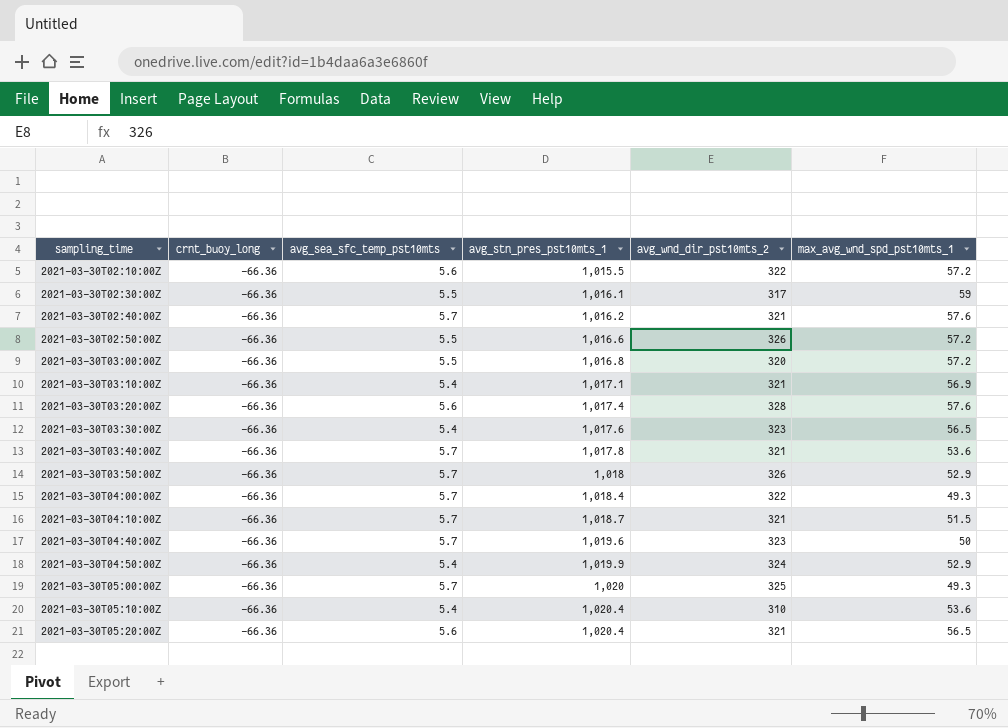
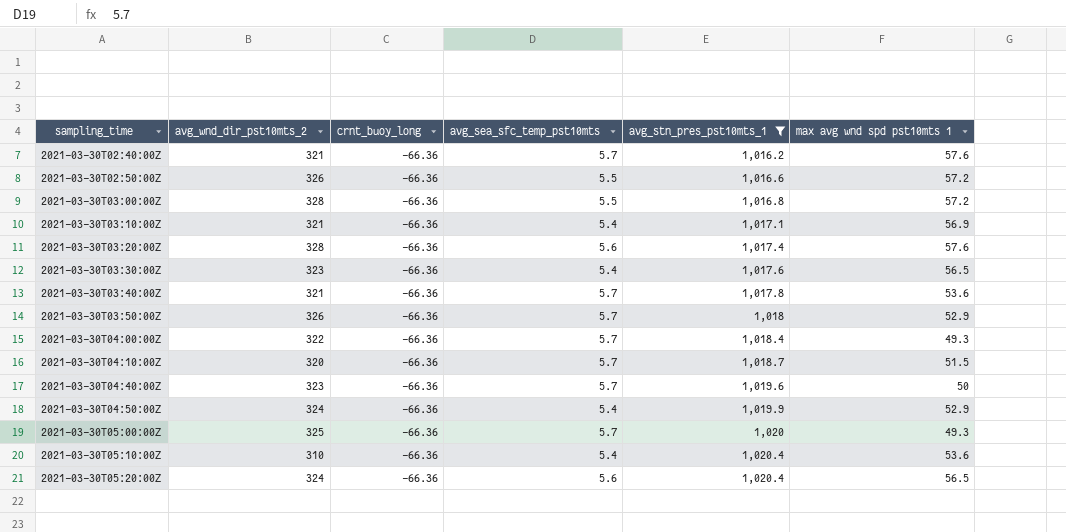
filter: none -> avg_stn_pres_pst10mts_1 >= 1,016.2
column avg_wnd_dir_pst10mts_2 | position: 5 -> 2
column name: max_avg_wnd_spd_pst10mts_1 -> max avg wnd spd pst10mts 1
2021-03-30T03:00:00Z | avg_wnd_dir_pst10mts_2: 320 -> 328
2021-03-30T04:10:00Z | avg_wnd_dir_pst10mts_2: 321 -> 320
2021-03-30T05:20:00Z | avg_wnd_dir_pst10mts_2: 321 -> 324

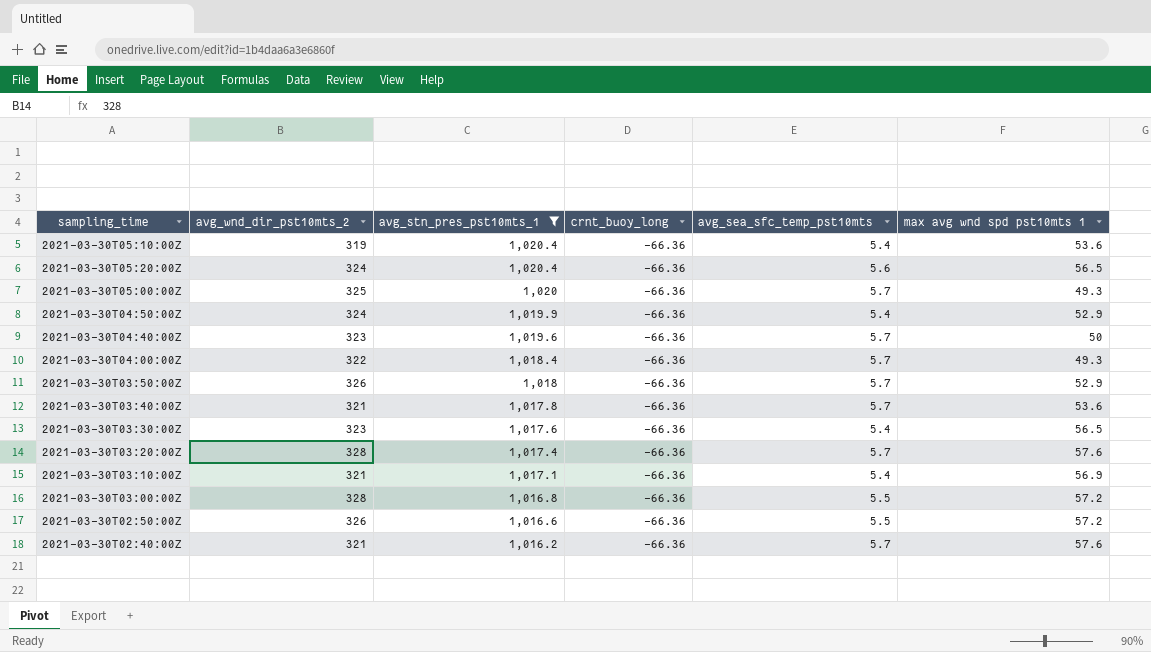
row order: sampling_time ascending -> avg_stn_pres_pst10mts_1 descending
column avg_stn_pres_pst10mts_1 | position: 5 -> 3
row 2021-03-30T04:10:00Z: 320 | -66.36 | 5.7 | 1,018.7 | 51.5 -> none
2021-03-30T05:10:00Z | avg_wnd_dir_pst10mts_2: 310 -> 319
2021-03-30T03:20:00Z | avg_sea_sfc_temp_pst10mts: 5.6 -> 5.7

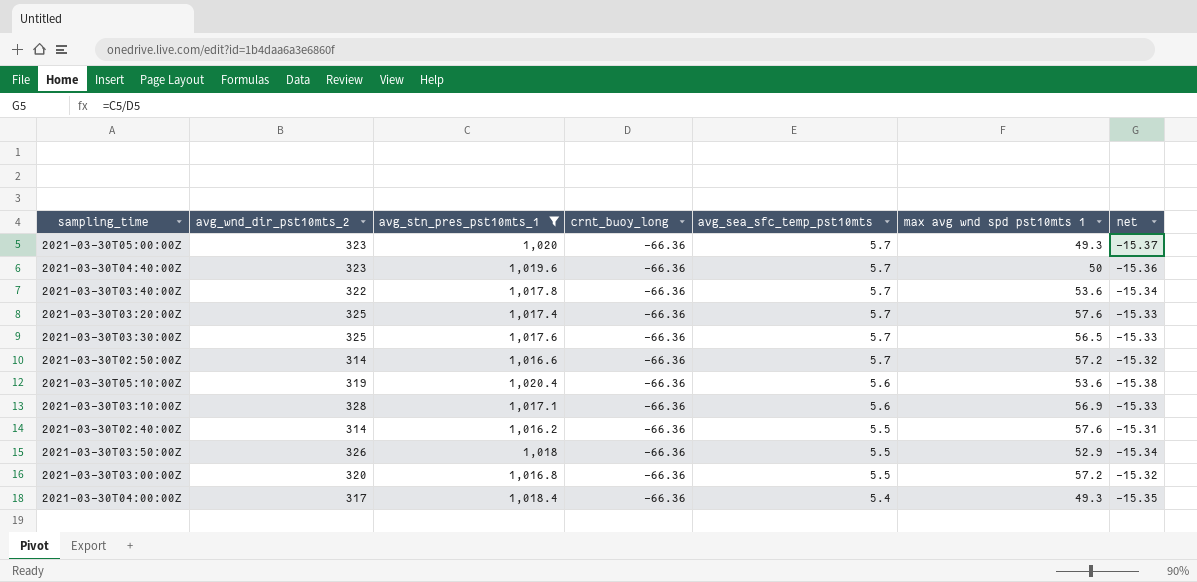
row order: avg_stn_pres_pst10mts_1 descending -> avg_sea_sfc_temp_pst10mts descending
column net | formula: none -> [avg_stn_pres_pst10mts_1] / [crnt_buoy_long]
row 2021-03-30T05:20:00Z: 324 | 1,020.4 | -66.36 | 5.6 | 56.5 -> none
row 2021-03-30T04:50:00Z: 324 | 1,019.9 | -66.36 | 5.4 | 52.9 -> none
2021-03-30T05:00:00Z | avg_wnd_dir_pst10mts_2: 325 -> 323
2021-03-30T03:40:00Z | avg_wnd_dir_pst10mts_2: 321 -> 322
2021-03-30T03:20:00Z | avg_wnd_dir_pst10mts_2: 328 -> 325
2021-03-30T03:30:00Z | avg_wnd_dir_pst10mts_2: 323 -> 325
2021-03-30T03:30:00Z | avg_sea_sfc_temp_pst10mts: 5.4 -> 5.7
2021-03-30T02:50:00Z | avg_wnd_dir_pst10mts_2: 326 -> 314
2021-03-30T02:50:00Z | avg_sea_sfc_temp_pst10mts: 5.5 -> 5.7
2021-03-30T05:10:00Z | avg_sea_sfc_temp_pst10mts: 5.4 -> 5.6
2021-03-30T03:10:00Z | avg_wnd_dir_pst10mts_2: 321 -> 328
2021-03-30T03:10:00Z | avg_sea_sfc_temp_pst10mts: 5.4 -> 5.6
2021-03-30T02:40:00Z | avg_wnd_dir_pst10mts_2: 321 -> 314
2021-03-30T02:40:00Z | avg_sea_sfc_temp_pst10mts: 5.7 -> 5.5
2021-03-30T03:50:00Z | avg_sea_sfc_temp_pst10mts: 5.7 -> 5.5
2021-03-30T03:00:00Z | avg_wnd_dir_pst10mts_2: 328 -> 320
2021-03-30T04:00:00Z | avg_wnd_dir_pst10mts_2: 322 -> 317
2021-03-30T04:00:00Z | avg_sea_sfc_temp_pst10mts: 5.7 -> 5.4

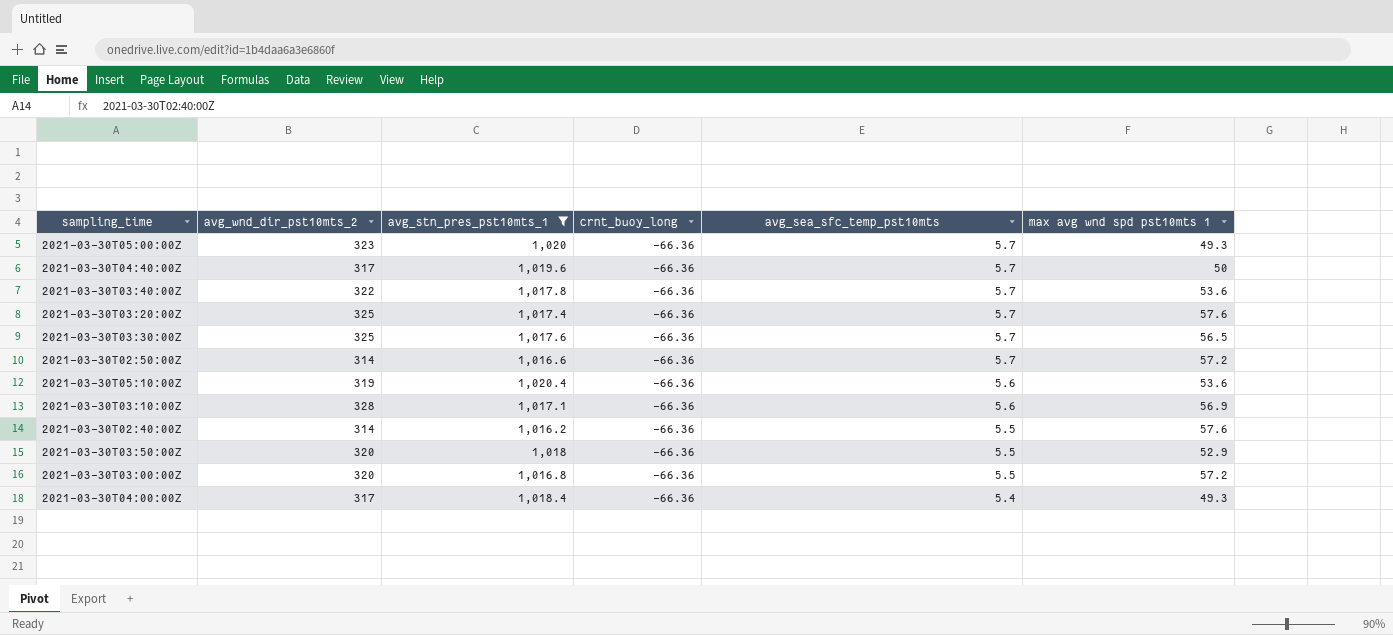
column net | formula: [avg_stn_pres_pst10mts_1] / [crnt_buoy_long] -> none
2021-03-30T04:40:00Z | avg_wnd_dir_pst10mts_2: 323 -> 317
2021-03-30T03:50:00Z | avg_wnd_dir_pst10mts_2: 326 -> 320

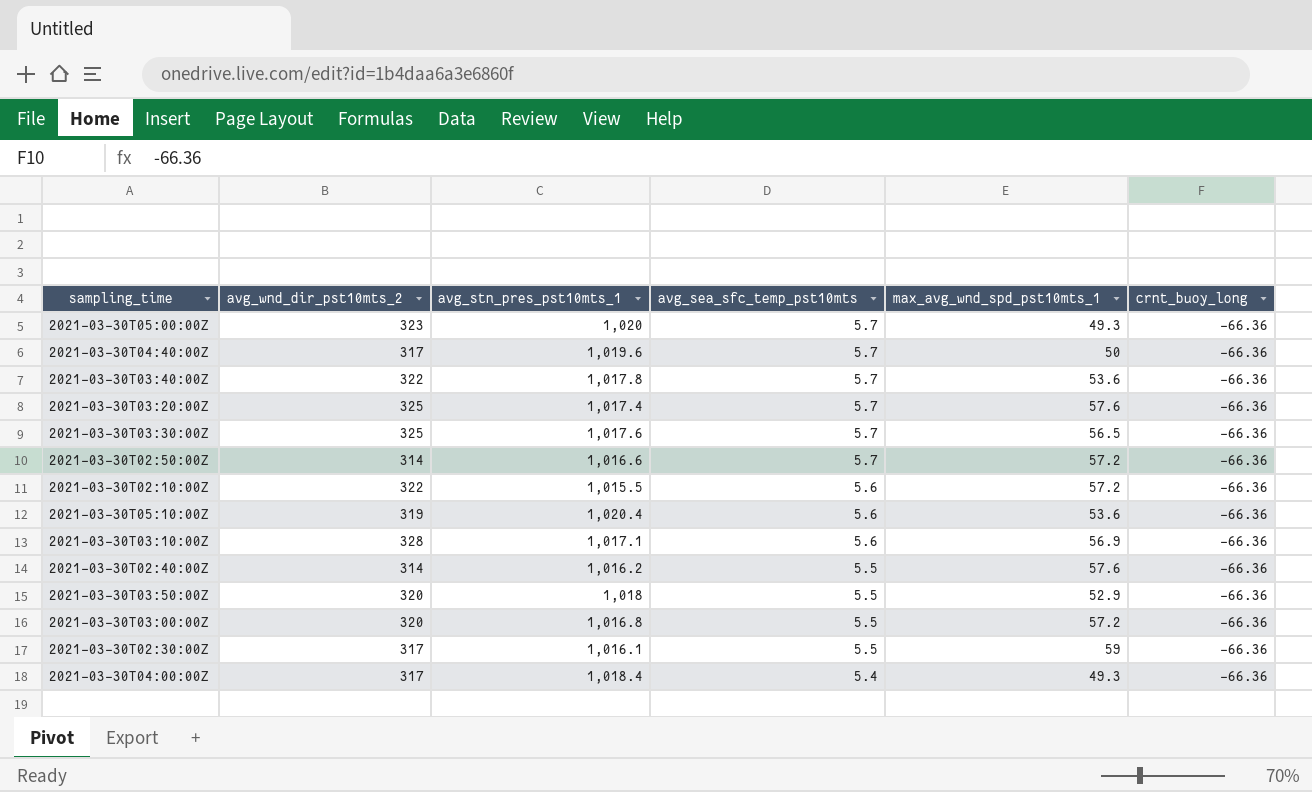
filter: avg_stn_pres_pst10mts_1 >= 1,016.2 -> none
column name: max avg wnd spd pst10mts 1 -> max_avg_wnd_spd_pst10mts_1
column crnt_buoy_long | position: 4 -> 6

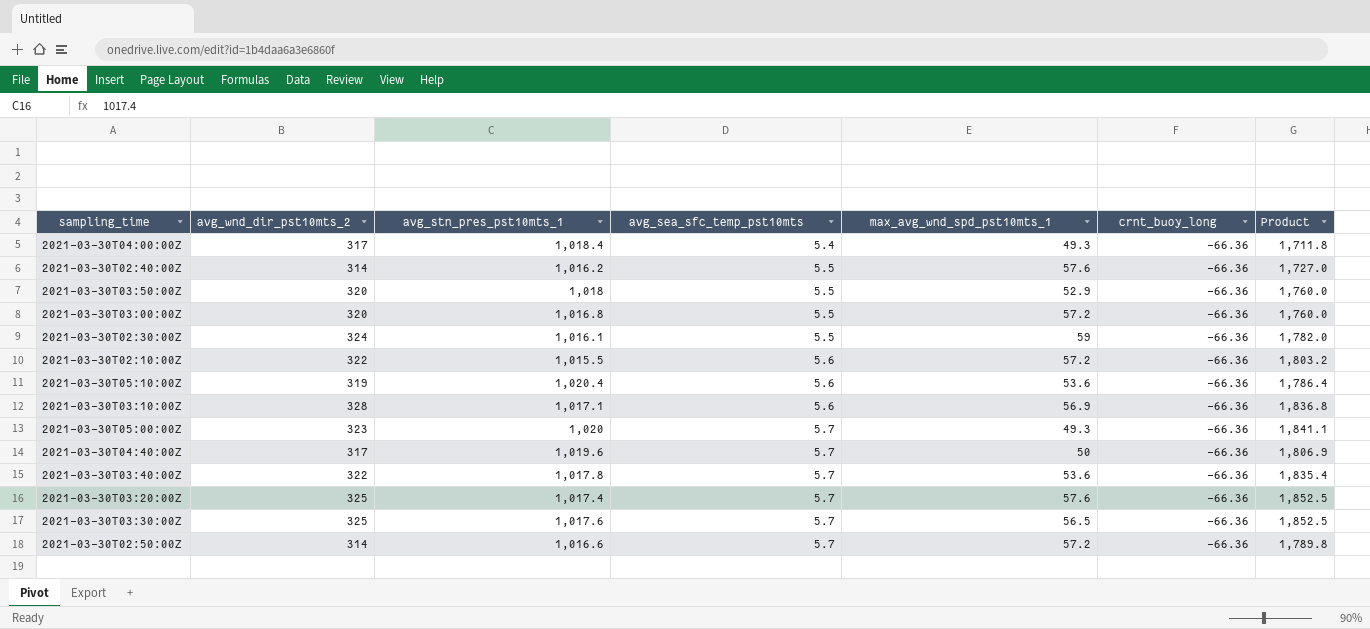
row order: avg_sea_sfc_temp_pst10mts descending -> avg_sea_sfc_temp_pst10mts ascending
column Product | formula: none -> [avg_wnd_dir_pst10mts_2] * [avg_sea_sfc_temp_pst10mts]
2021-03-30T02:30:00Z | avg_wnd_dir_pst10mts_2: 317 -> 324

